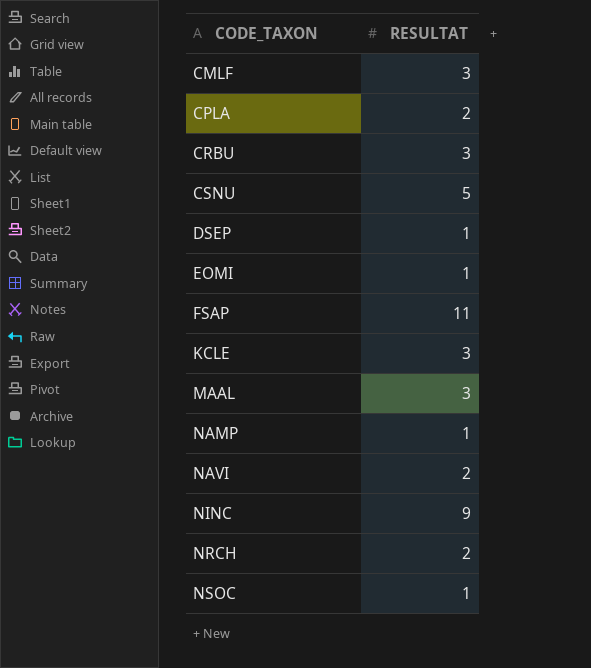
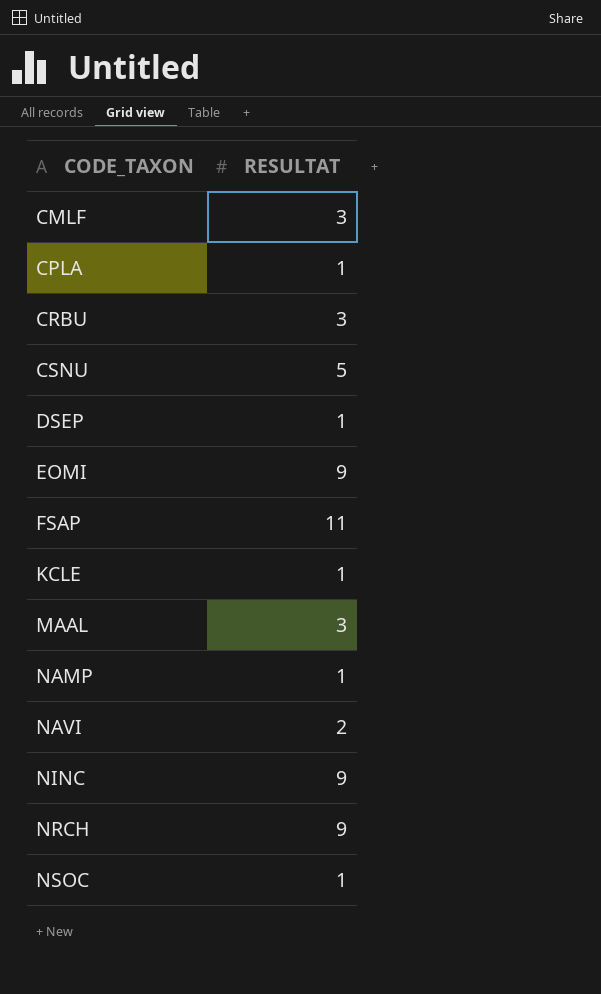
CPLA | RESULTAT: 2 -> 1
EOMI | RESULTAT: 1 -> 9
KCLE | RESULTAT: 3 -> 1
NRCH | RESULTAT: 2 -> 9

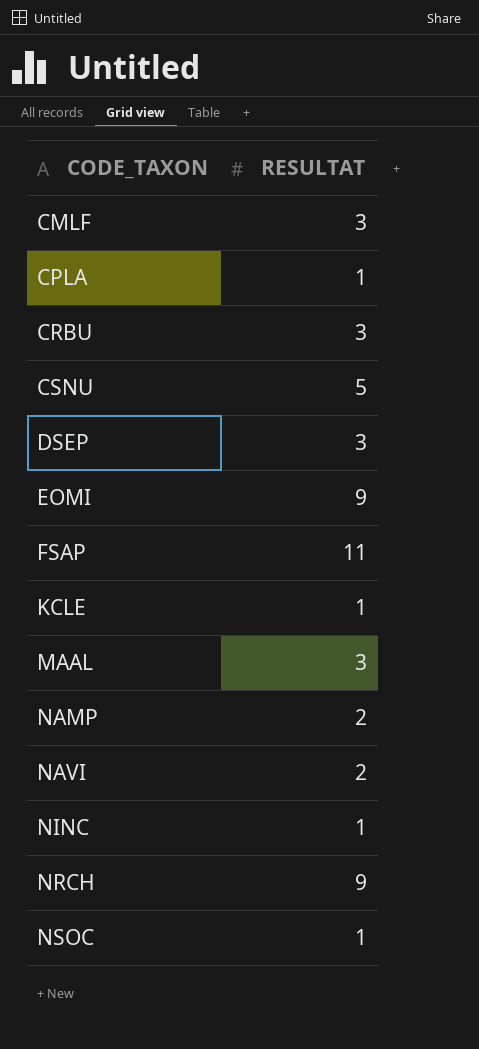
DSEP | RESULTAT: 1 -> 3
NAMP | RESULTAT: 1 -> 2
NINC | RESULTAT: 9 -> 1

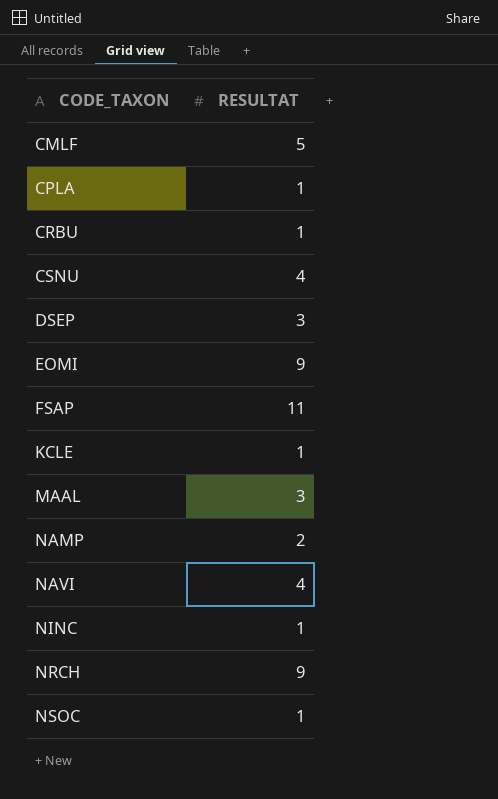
CMLF | RESULTAT: 3 -> 5
CRBU | RESULTAT: 3 -> 1
CSNU | RESULTAT: 5 -> 4
NAVI | RESULTAT: 2 -> 4

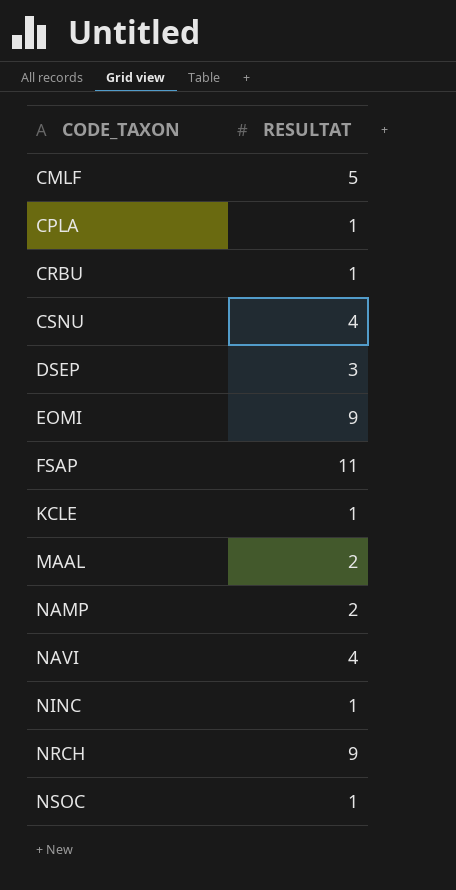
MAAL | RESULTAT: 3 -> 2

